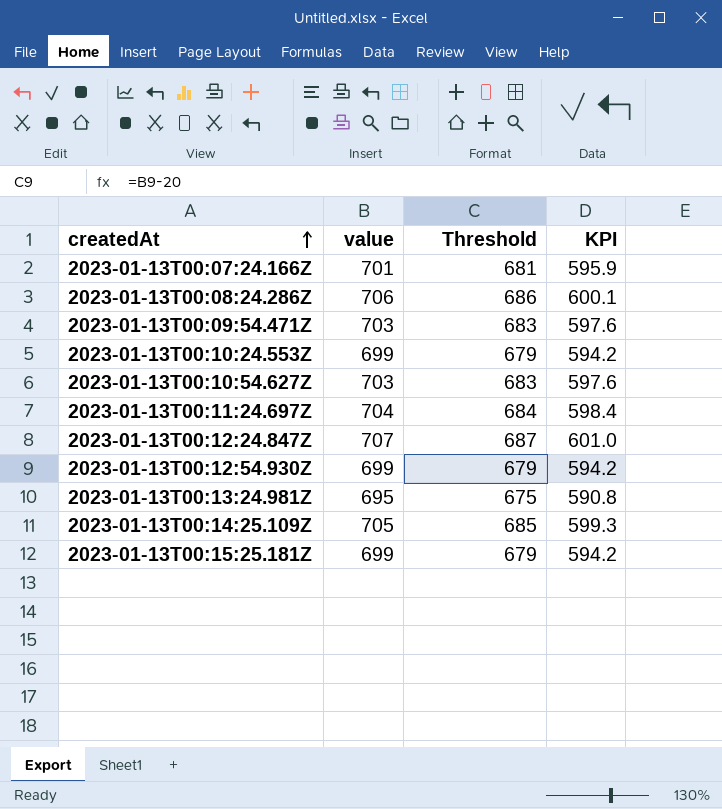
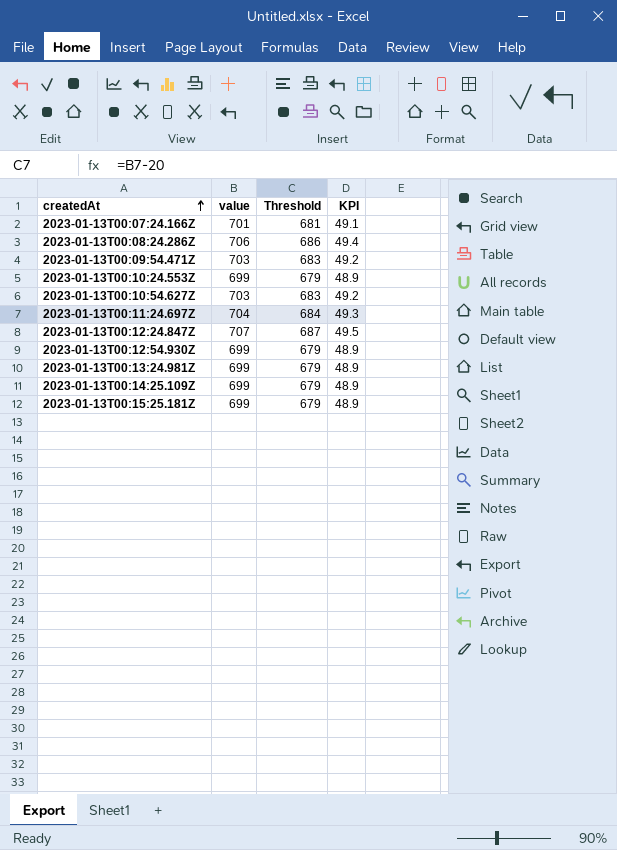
column KPI | formula: [value] * 0.85 -> [value] * 0.07
2023-01-13T00:13:24.981Z | value: 695 -> 699
2023-01-13T00:13:24.981Z | Threshold: 675 -> 679
2023-01-13T00:14:25.109Z | value: 705 -> 699
2023-01-13T00:14:25.109Z | Threshold: 685 -> 679

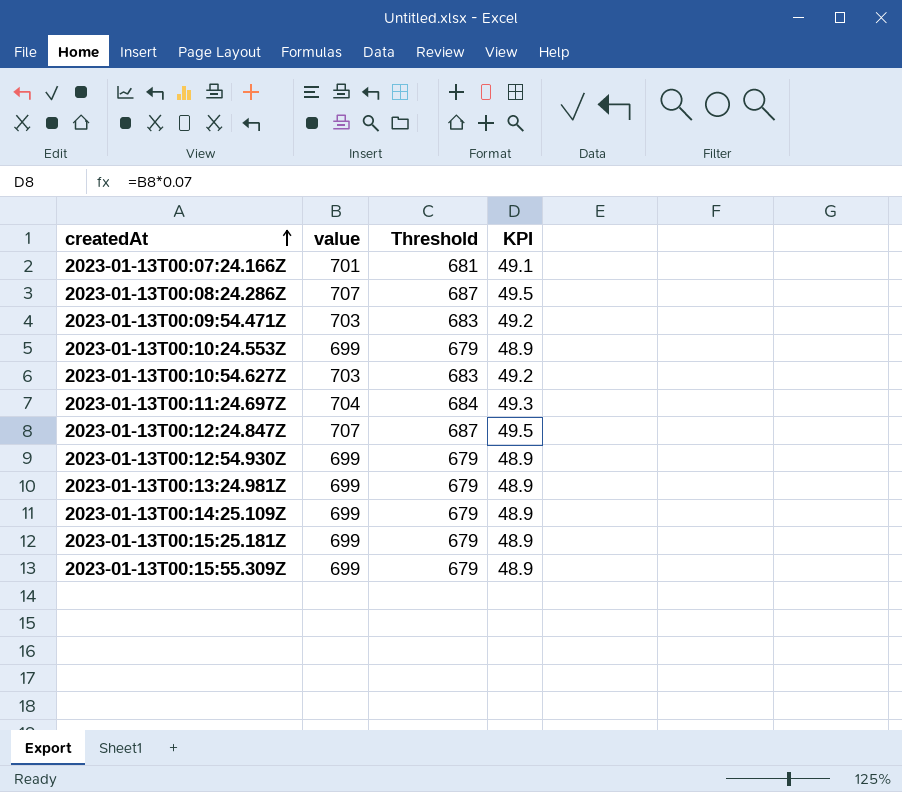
2023-01-13T00:08:24.286Z | value: 706 -> 707
2023-01-13T00:08:24.286Z | Threshold: 686 -> 687
2023-01-13T00:08:24.286Z | KPI: 49.4 -> 49.5
row 2023-01-13T00:15:55.309Z: none -> 699 | 679 | 48.9

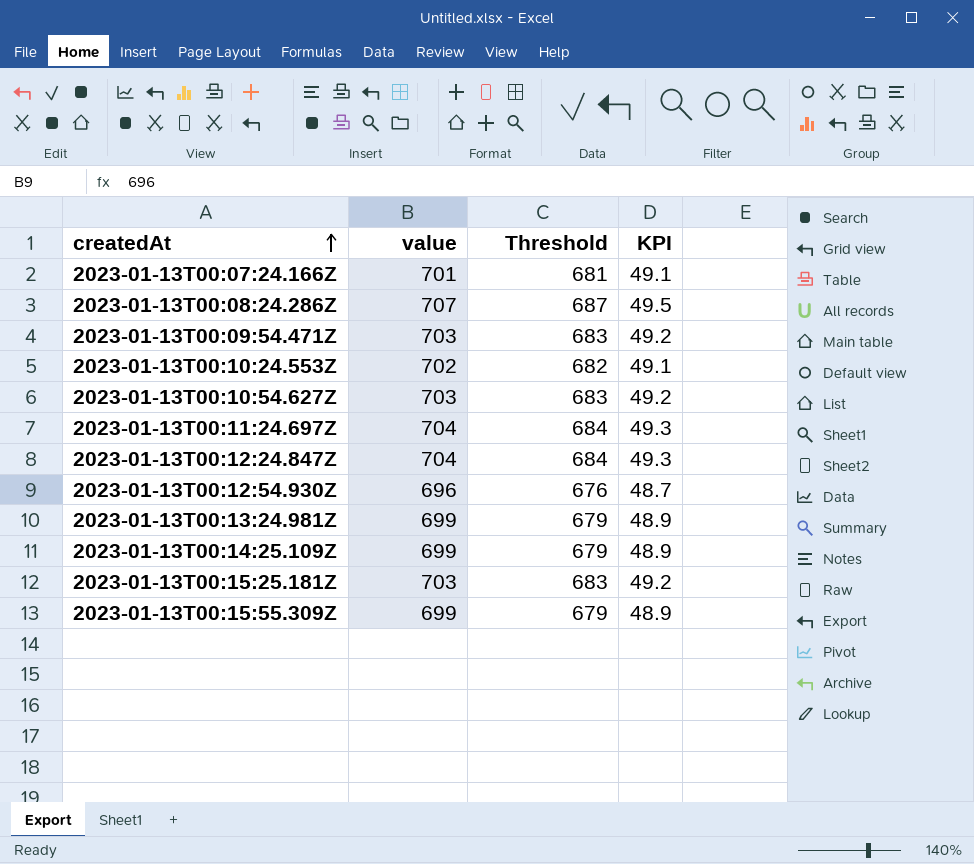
2023-01-13T00:10:24.553Z | value: 699 -> 702
2023-01-13T00:10:24.553Z | Threshold: 679 -> 682
2023-01-13T00:10:24.553Z | KPI: 48.9 -> 49.1
2023-01-13T00:12:24.847Z | value: 707 -> 704
2023-01-13T00:12:24.847Z | Threshold: 687 -> 684
2023-01-13T00:12:24.847Z | KPI: 49.5 -> 49.3
2023-01-13T00:12:54.930Z | value: 699 -> 696
2023-01-13T00:12:54.930Z | Threshold: 679 -> 676
2023-01-13T00:12:54.930Z | KPI: 48.9 -> 48.7
2023-01-13T00:15:25.181Z | value: 699 -> 703
2023-01-13T00:15:25.181Z | Threshold: 679 -> 683
2023-01-13T00:15:25.181Z | KPI: 48.9 -> 49.2

